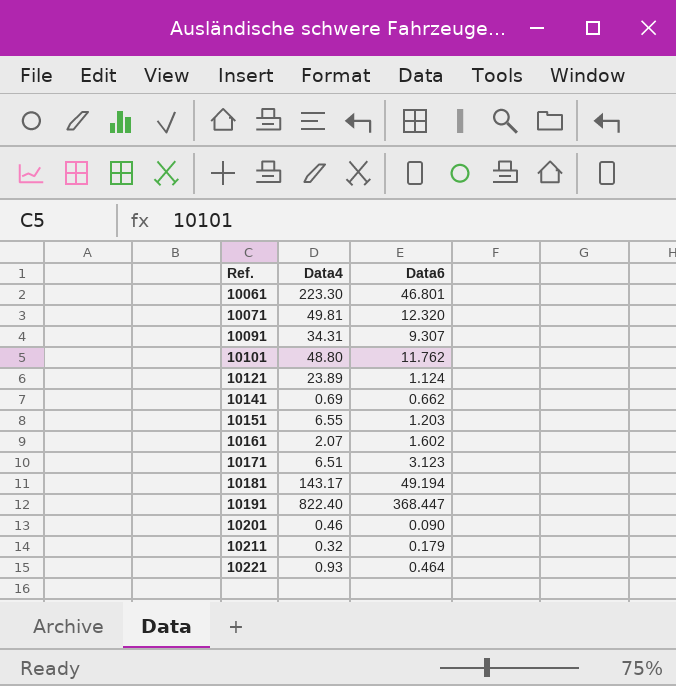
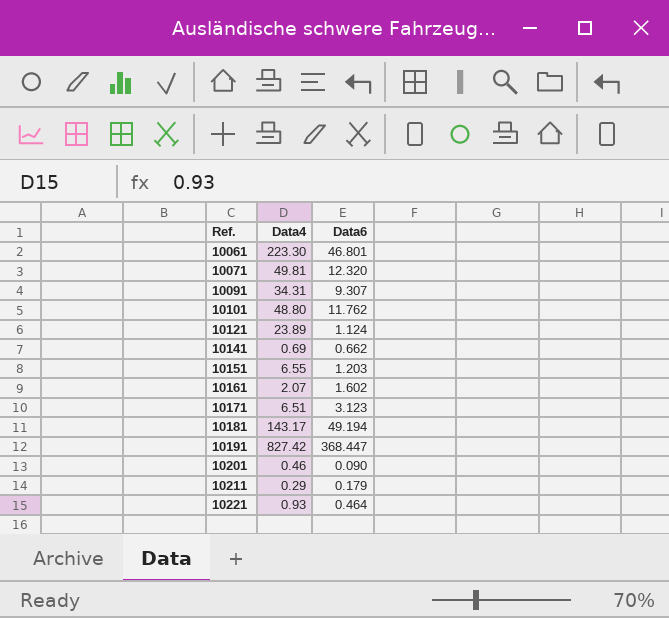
10191 | Data4: 822.40 -> 827.42
10211 | Data4: 0.32 -> 0.29

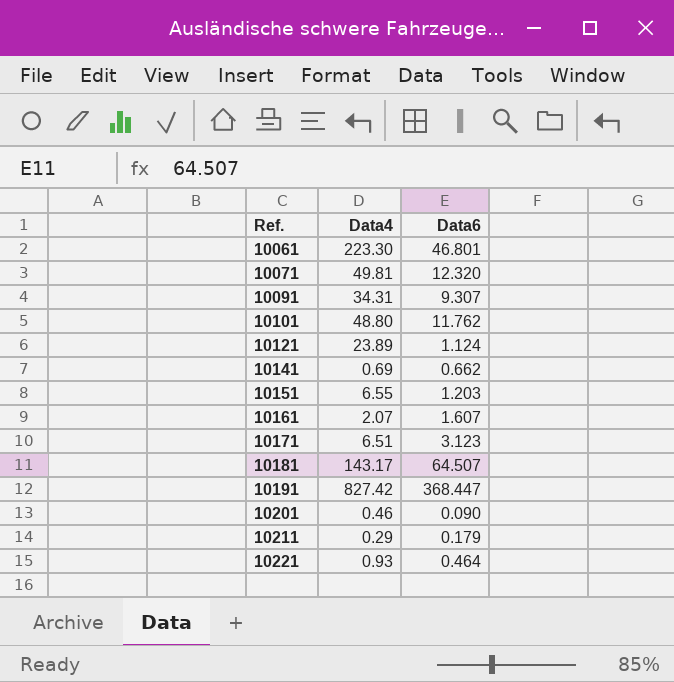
10161 | Data6: 1.602 -> 1.607
10181 | Data6: 49.194 -> 64.507

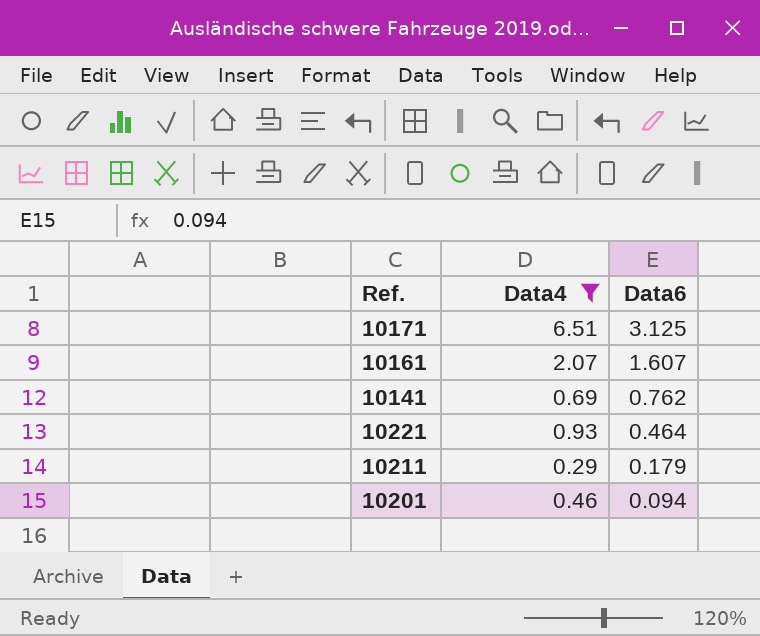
filter: none -> Data4 <= 6.51
row order: Ref. ascending -> Data6 descending
10171 | Data6: 3.123 -> 3.125
10141 | Data6: 0.662 -> 0.762
10201 | Data6: 0.090 -> 0.094

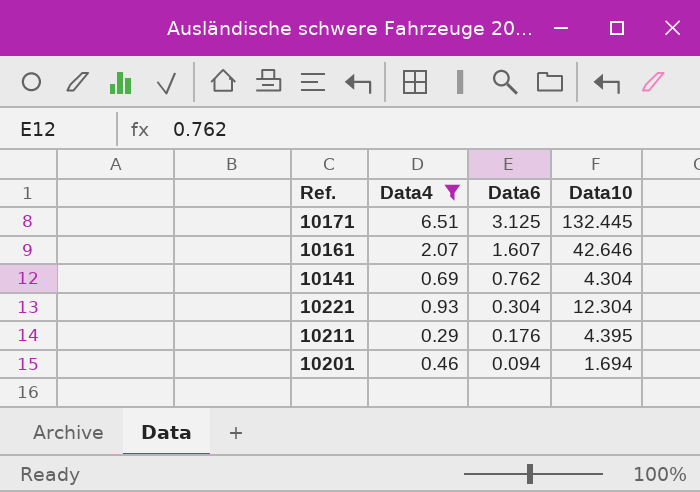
column Data10 | position: none -> 4
10221 | Data6: 0.464 -> 0.304
10211 | Data6: 0.179 -> 0.176

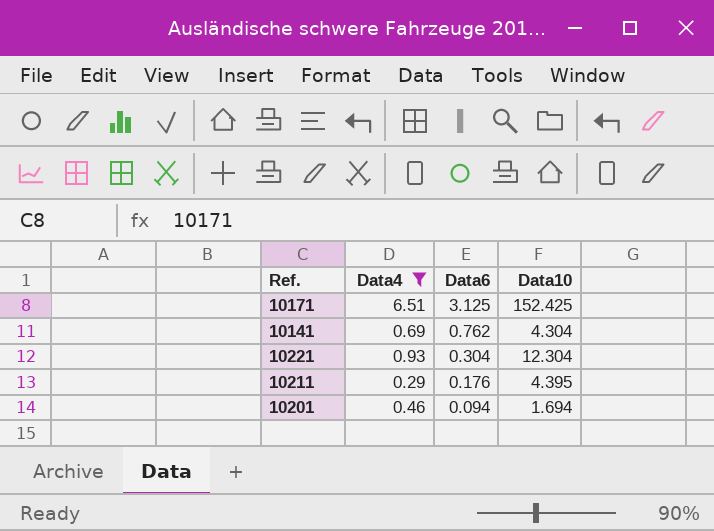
row 10161: 2.07 | 1.607 | 42.646 -> none
10171 | Data10: 132.445 -> 152.425

